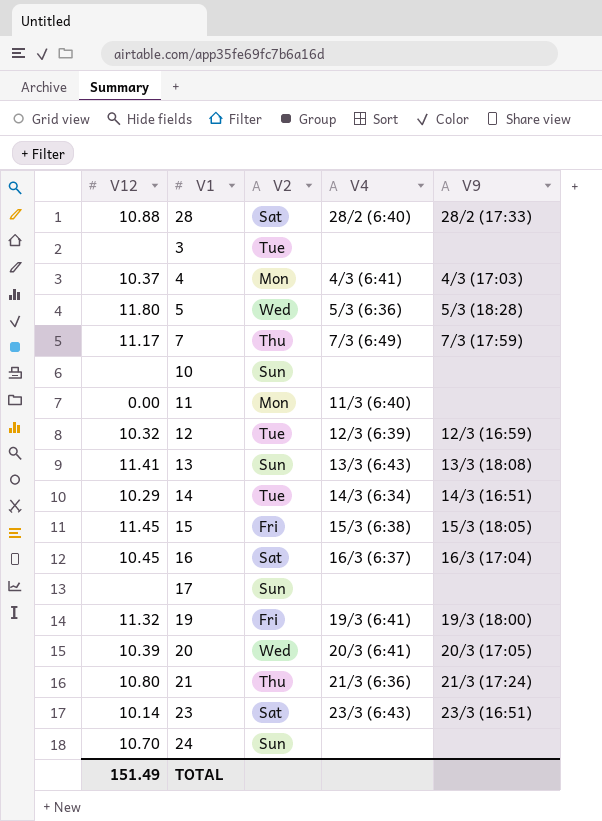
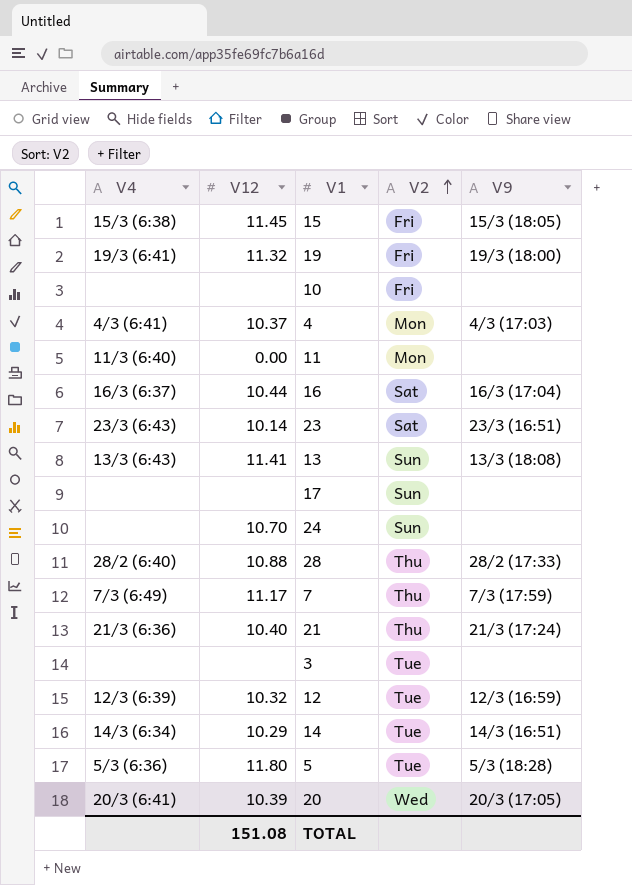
row order: none -> V2 ascending
column V4 | position: 4 -> 1
10 | V2: Sun -> Fri
16 | V12: 10.45 -> 10.44
28 | V2: Sat -> Thu
21 | V12: 10.80 -> 10.40
5 | V2: Wed -> Tue
TOTAL | V12: 151.49 -> 151.08

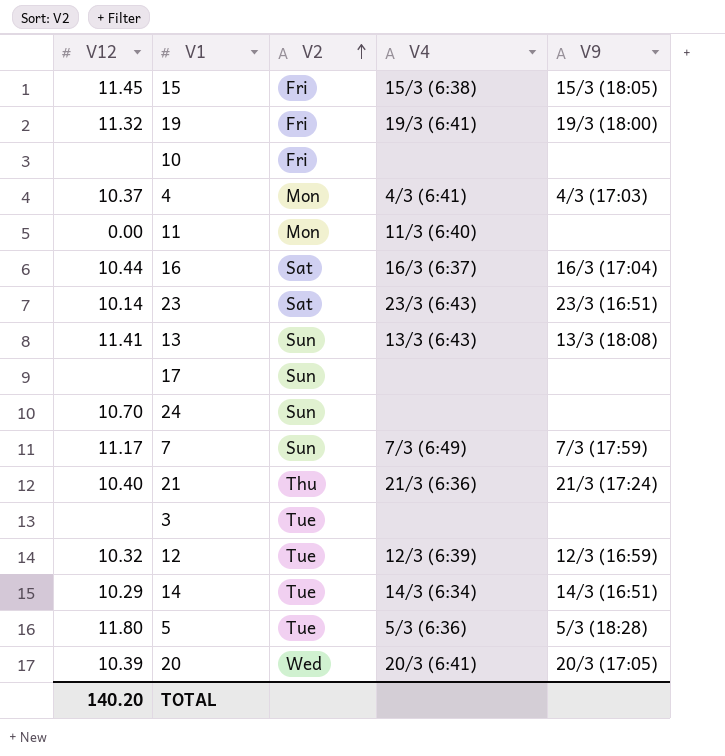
column V4 | position: 1 -> 4
row 28: 28/2 (6:40) | 10.88 | Thu | 28/2 (17:33) -> none
7 | V2: Thu -> Sun
TOTAL | V12: 151.08 -> 140.20

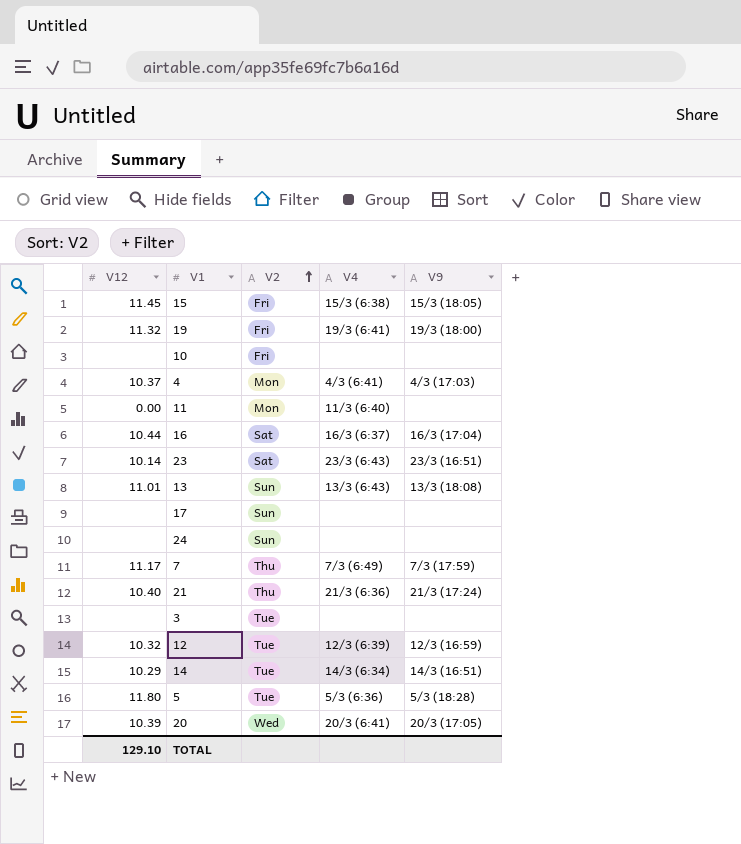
13 | V12: 11.41 -> 11.01
24 | V12: 10.70 -> none
7 | V2: Sun -> Thu
TOTAL | V12: 140.20 -> 129.10

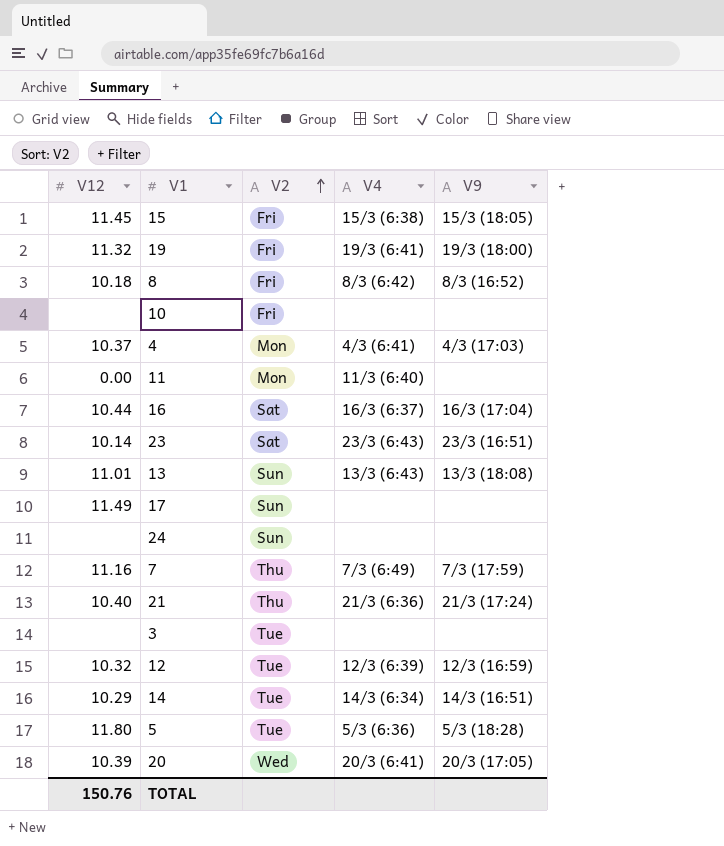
row 8: none -> 10.18 | Fri | 8/3 (6:42) | 8/3 (16:52)
17 | V12: none -> 11.49
7 | V12: 11.17 -> 11.16
TOTAL | V12: 129.10 -> 150.76

